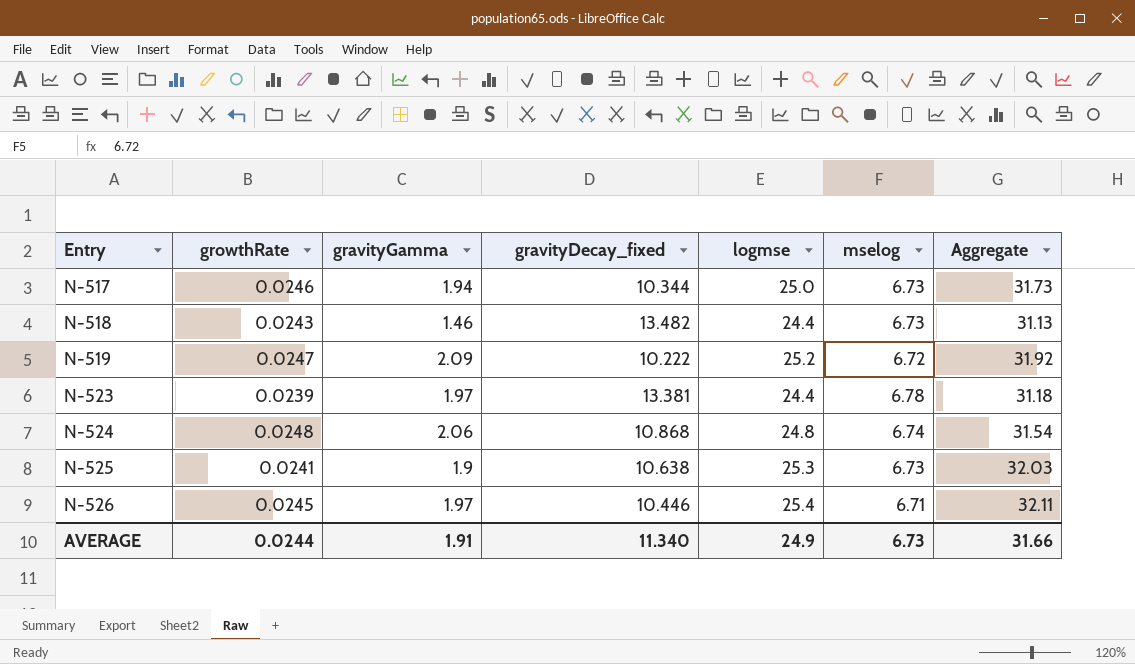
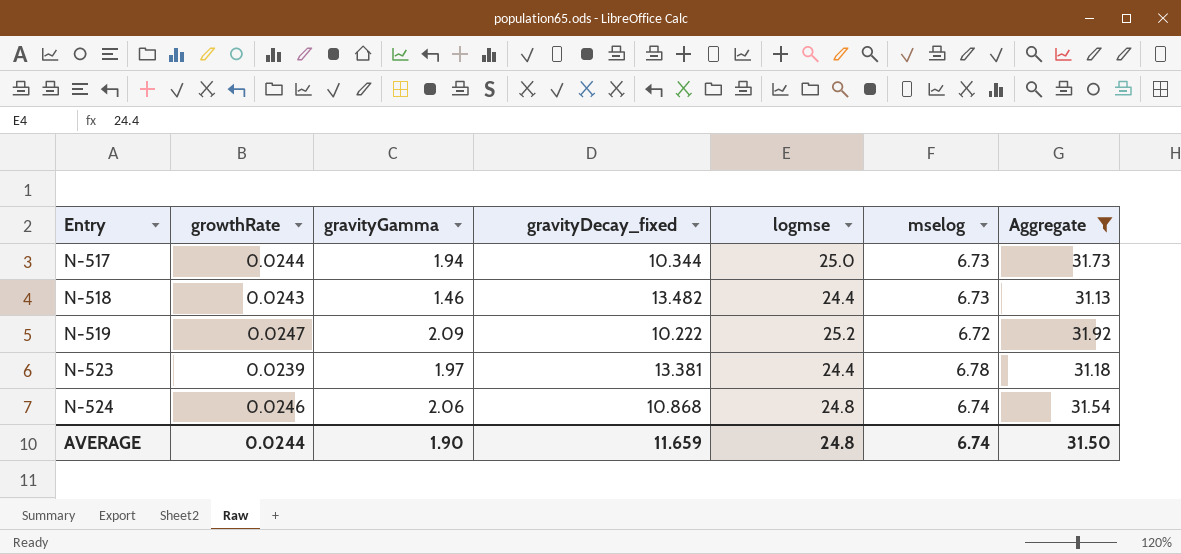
filter: none -> Aggregate <= 31.92
N-517 | growthRate: 0.0246 -> 0.0244
N-524 | growthRate: 0.0248 -> 0.0246
AVERAGE | gravityGamma: 1.91 -> 1.90
AVERAGE | gravityDecay_fixed: 11.340 -> 11.659
AVERAGE | logmse: 24.9 -> 24.8
AVERAGE | mselog: 6.73 -> 6.74
AVERAGE | Aggregate: 31.66 -> 31.50

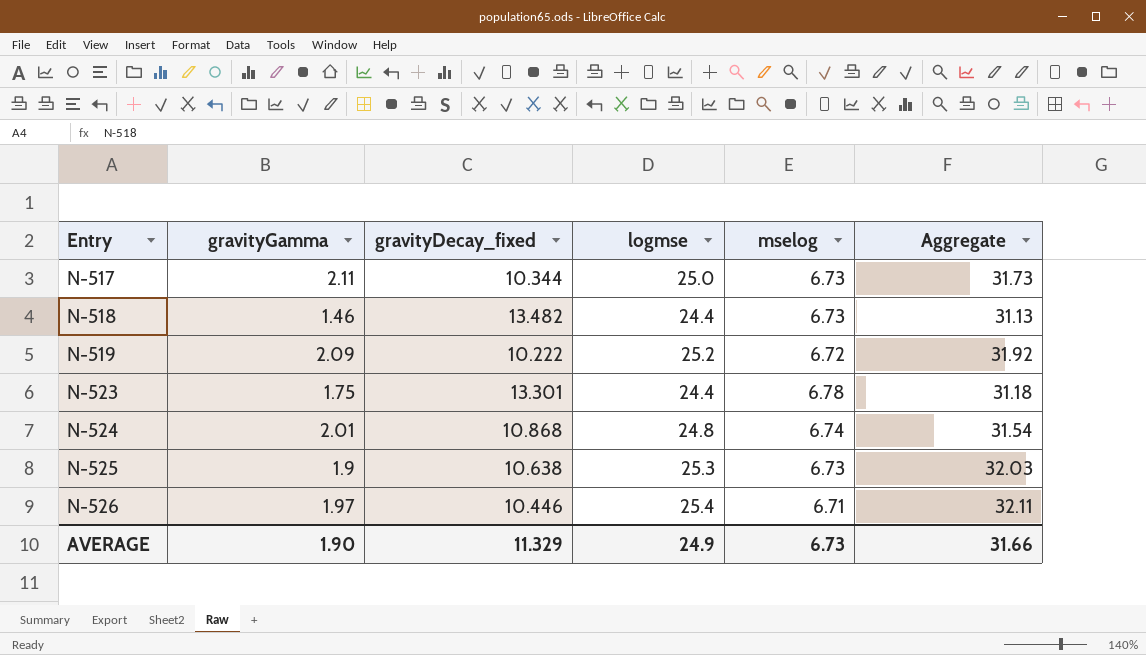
filter: Aggregate <= 31.92 -> none
column growthRate | position: 2 -> none
N-517 | gravityGamma: 1.94 -> 2.11
N-523 | gravityGamma: 1.97 -> 1.75
N-523 | gravityDecay_fixed: 13.381 -> 13.301
N-524 | gravityGamma: 2.06 -> 2.01
AVERAGE | gravityDecay_fixed: 11.659 -> 11.329
AVERAGE | logmse: 24.8 -> 24.9
AVERAGE | mselog: 6.74 -> 6.73
AVERAGE | Aggregate: 31.50 -> 31.66

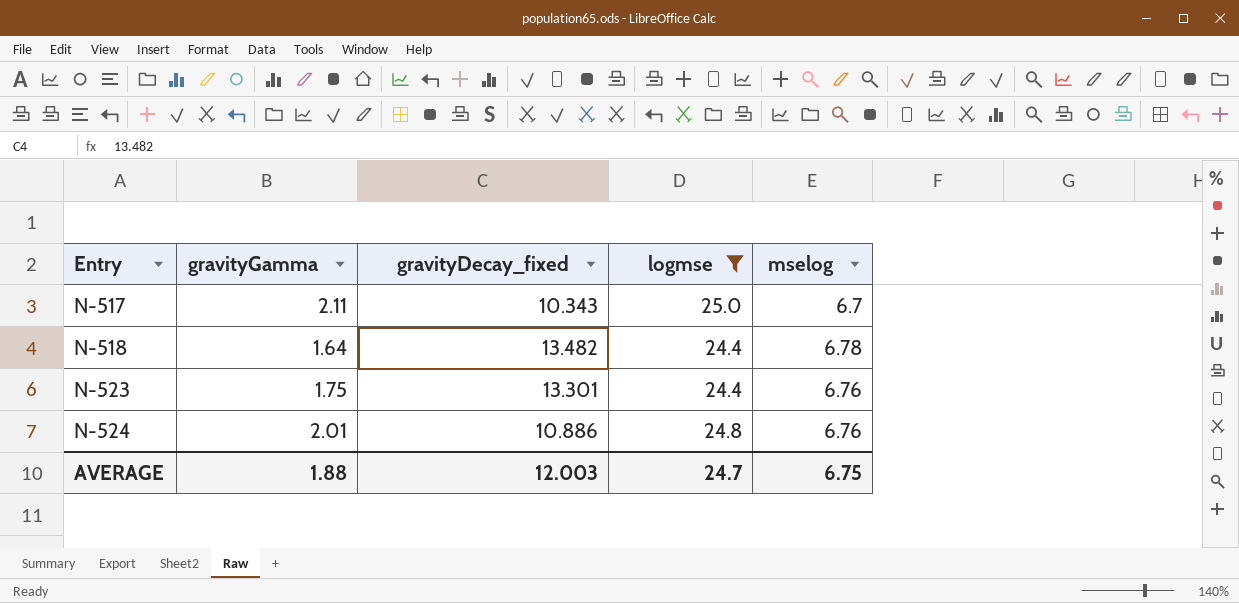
filter: none -> logmse <= 25.0
column Aggregate | formula: [logmse] + [mselog] -> none
N-517 | gravityDecay_fixed: 10.344 -> 10.343
N-517 | mselog: 6.73 -> 6.7
N-518 | gravityGamma: 1.46 -> 1.64
N-518 | mselog: 6.73 -> 6.78
N-523 | mselog: 6.78 -> 6.76
N-524 | gravityDecay_fixed: 10.868 -> 10.886
N-524 | mselog: 6.74 -> 6.76
AVERAGE | gravityGamma: 1.90 -> 1.88
AVERAGE | gravityDecay_fixed: 11.329 -> 12.003
AVERAGE | logmse: 24.9 -> 24.7
AVERAGE | mselog: 6.73 -> 6.75

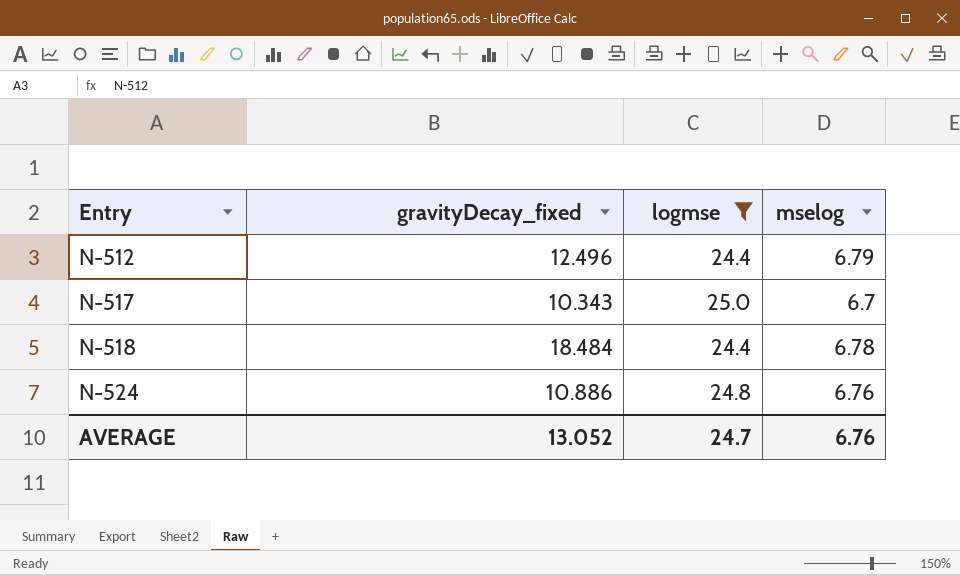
column gravityGamma | position: 2 -> none
row N-523: 1.75 | 13.301 | 24.4 | 6.76 -> none
row N-512: none -> 12.496 | 24.4 | 6.79
N-518 | gravityDecay_fixed: 13.482 -> 18.484
AVERAGE | gravityDecay_fixed: 12.003 -> 13.052
AVERAGE | mselog: 6.75 -> 6.76

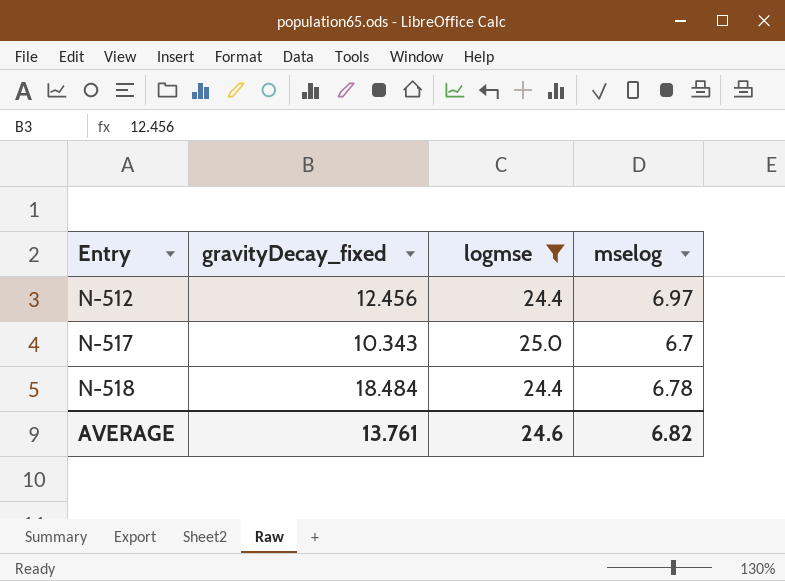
row N-524: 10.886 | 24.8 | 6.76 -> none
N-512 | gravityDecay_fixed: 12.496 -> 12.456
N-512 | mselog: 6.79 -> 6.97
AVERAGE | gravityDecay_fixed: 13.052 -> 13.761
AVERAGE | logmse: 24.7 -> 24.6
AVERAGE | mselog: 6.76 -> 6.82

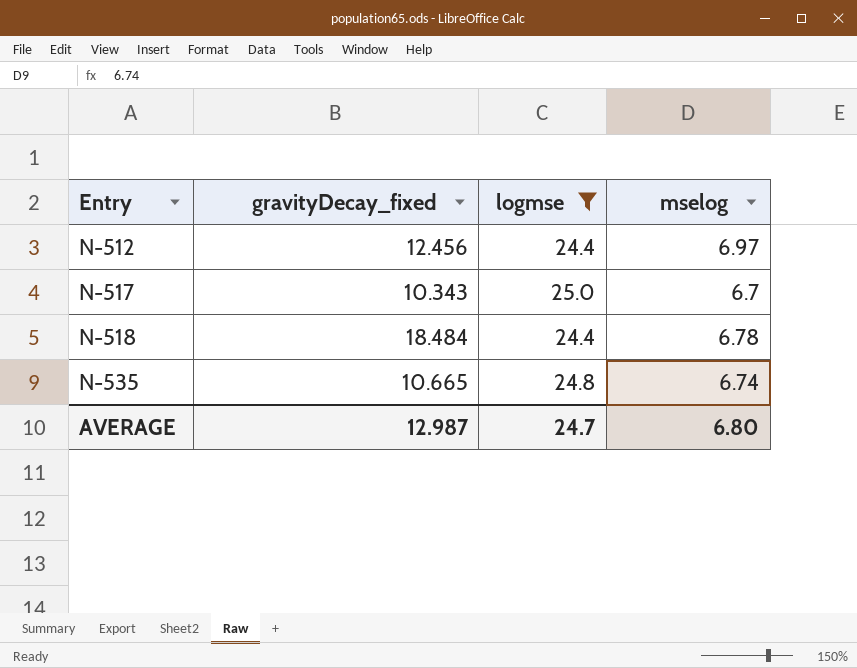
row N-535: none -> 10.665 | 24.8 | 6.74
AVERAGE | gravityDecay_fixed: 13.761 -> 12.987
AVERAGE | logmse: 24.6 -> 24.7
AVERAGE | mselog: 6.82 -> 6.80

